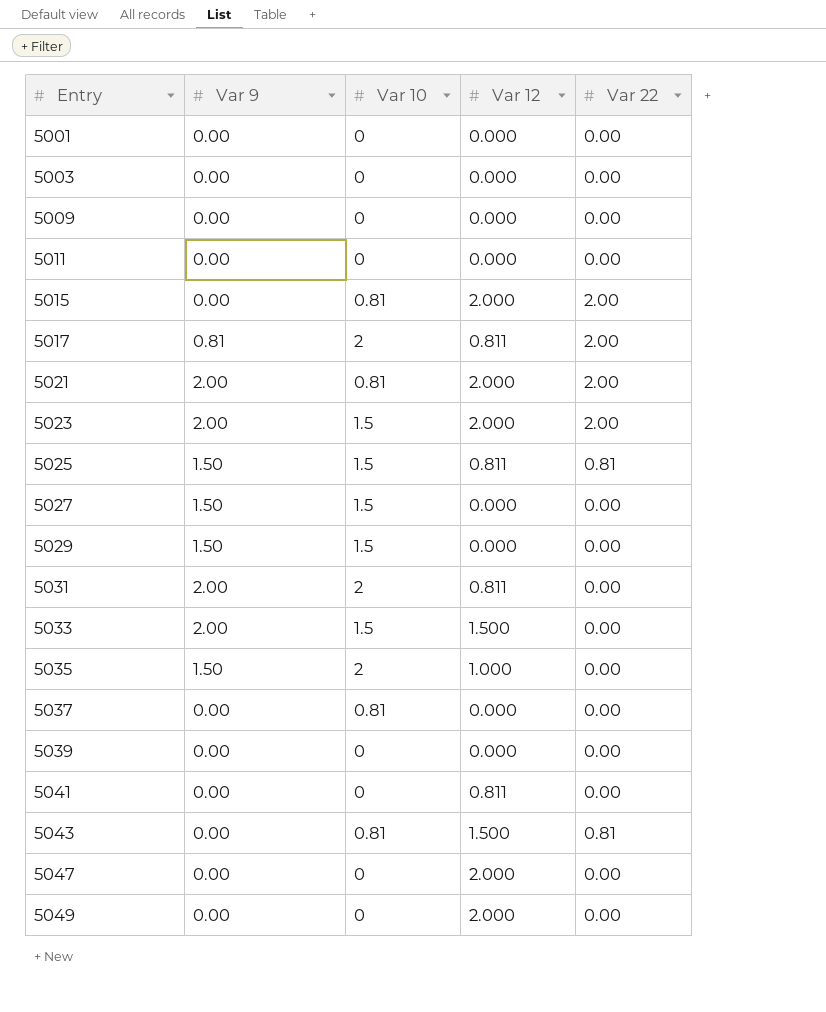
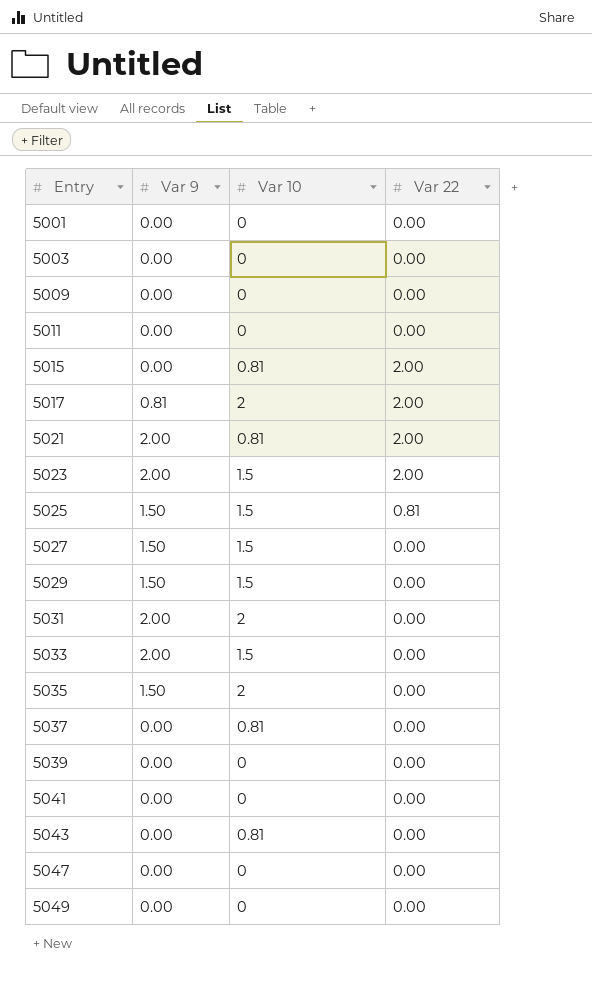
column Var 12 | position: 4 -> none
5043 | Var 22: 0.81 -> 0.00

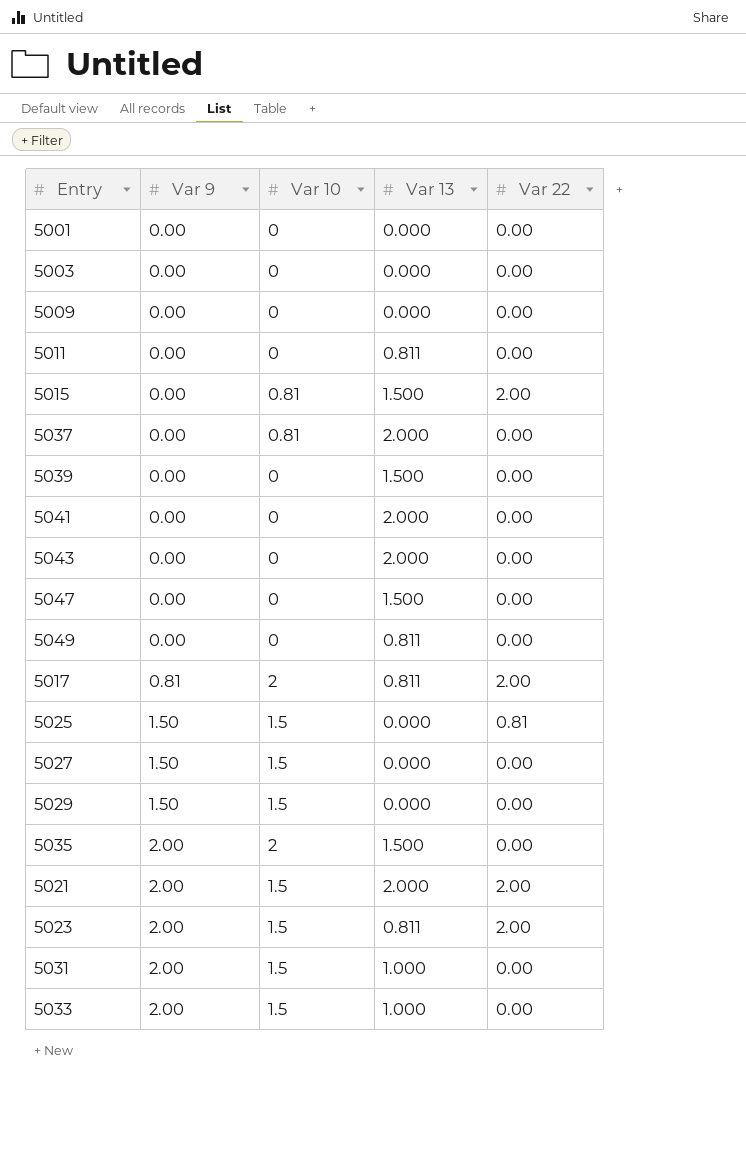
row order: Entry ascending -> Var 9 ascending
column Var 13 | position: none -> 4
5043 | Var 10: 0.81 -> 0
5035 | Var 9: 1.50 -> 2.00
5021 | Var 10: 0.81 -> 1.5
5031 | Var 10: 2 -> 1.5

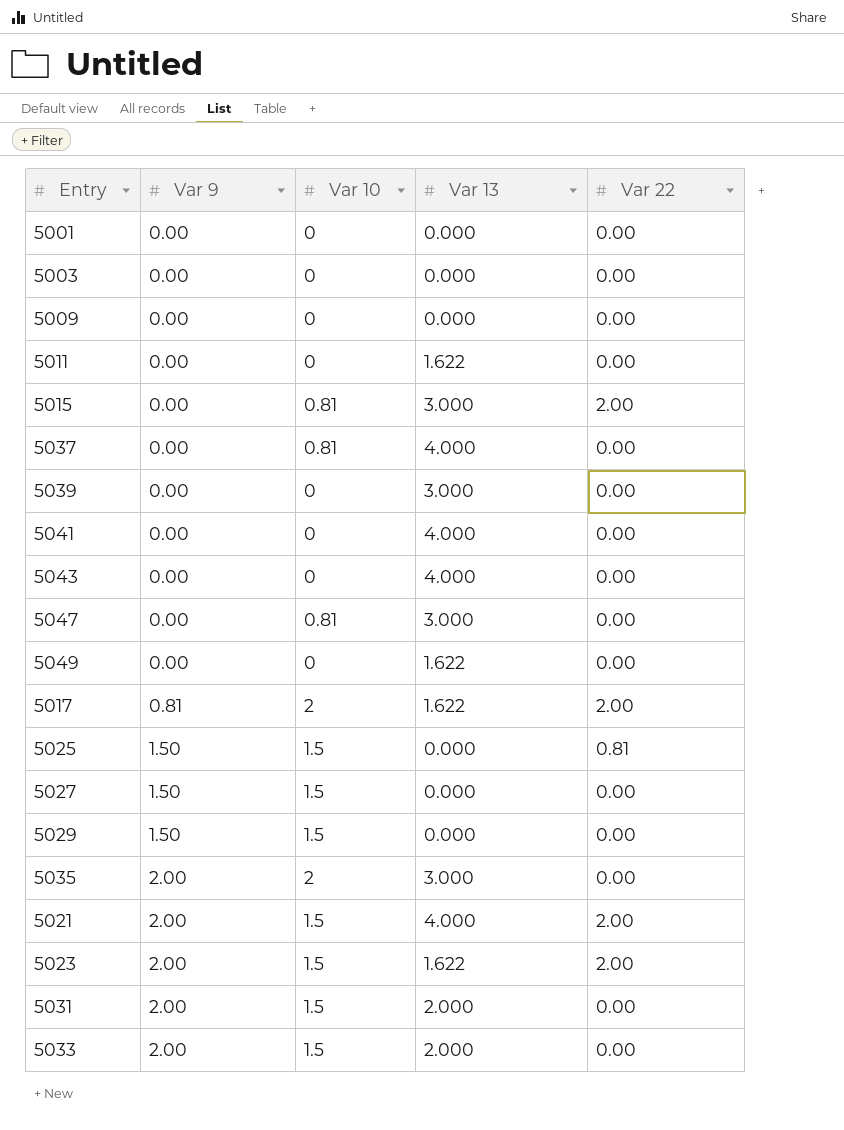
5011 | Var 13: 0.811 -> 1.622
5015 | Var 13: 1.500 -> 3.000
5037 | Var 13: 2.000 -> 4.000
5039 | Var 13: 1.500 -> 3.000
5041 | Var 13: 2.000 -> 4.000
5043 | Var 13: 2.000 -> 4.000
5047 | Var 10: 0 -> 0.81
5047 | Var 13: 1.500 -> 3.000
5049 | Var 13: 0.811 -> 1.622
5017 | Var 13: 0.811 -> 1.622
5035 | Var 13: 1.500 -> 3.000
5021 | Var 13: 2.000 -> 4.000
5023 | Var 13: 0.811 -> 1.622
5031 | Var 13: 1.000 -> 2.000
5033 | Var 13: 1.000 -> 2.000

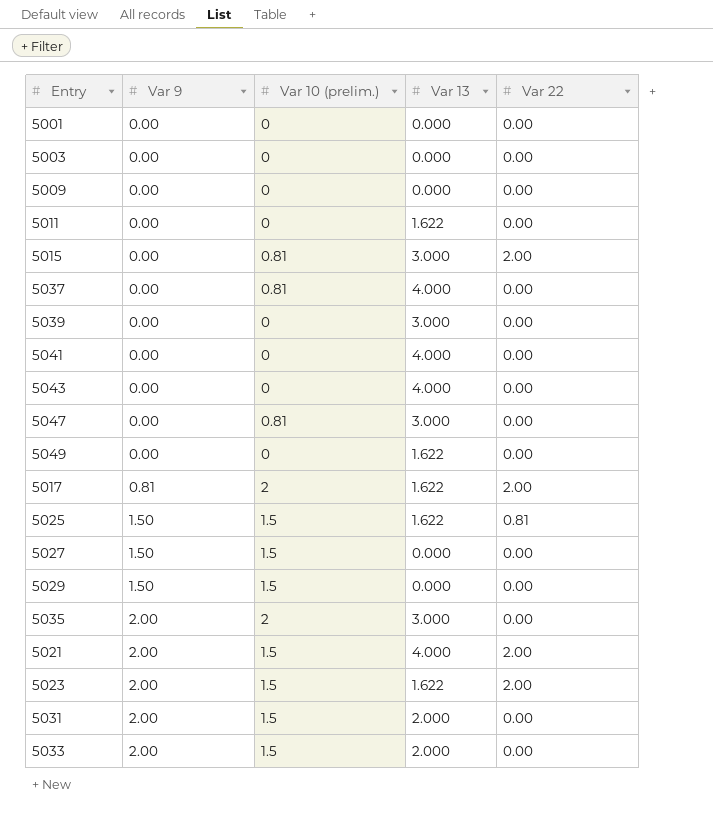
column name: Var 10 -> Var 10 (prelim.)
5025 | Var 13: 0.000 -> 1.622

